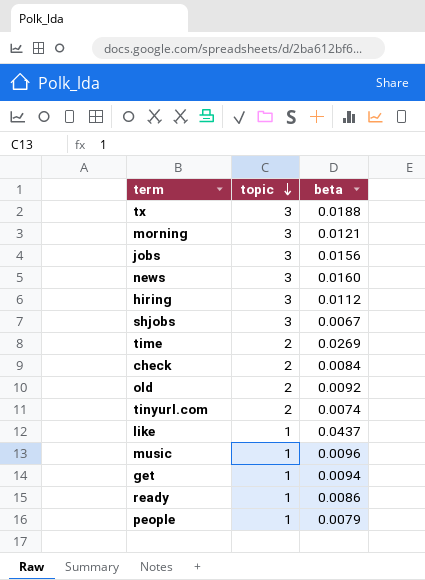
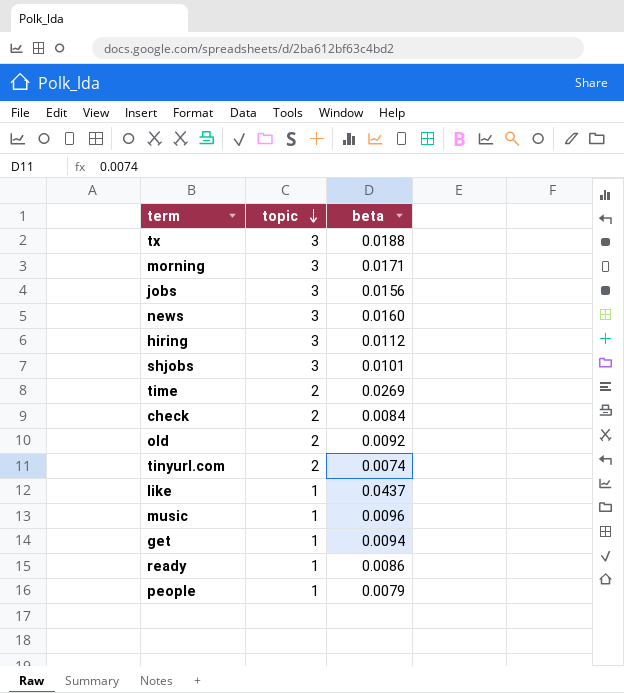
morning | beta: 0.0121 -> 0.0171
shjobs | beta: 0.0067 -> 0.0101

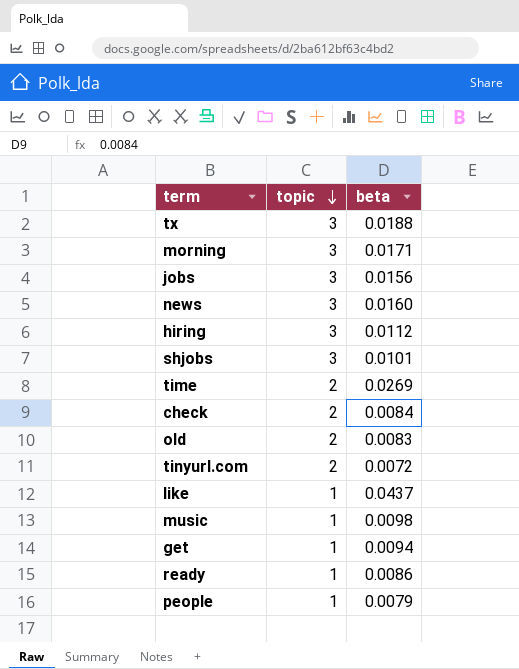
old | beta: 0.0092 -> 0.0083
tinyurl.com | beta: 0.0074 -> 0.0072
music | beta: 0.0096 -> 0.0098

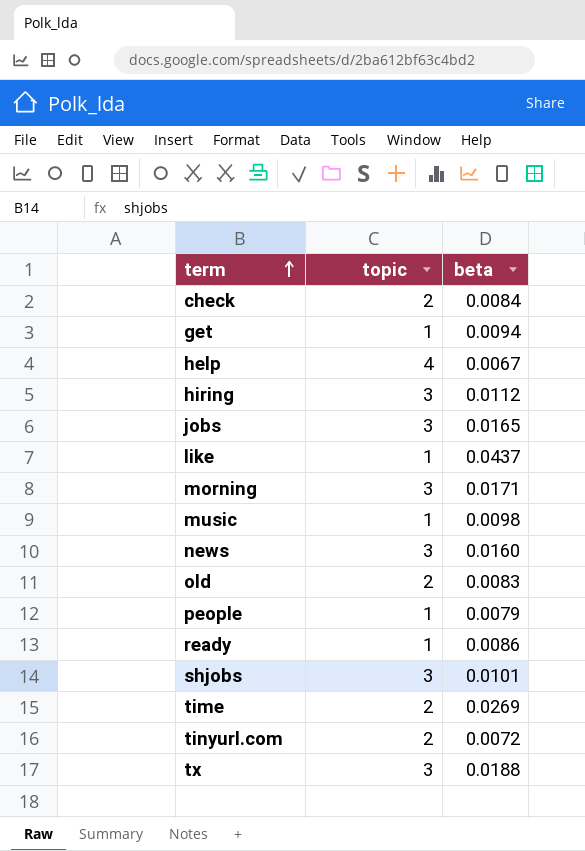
row order: topic descending -> term ascending
row help: none -> 4 | 0.0067
jobs | beta: 0.0156 -> 0.0165

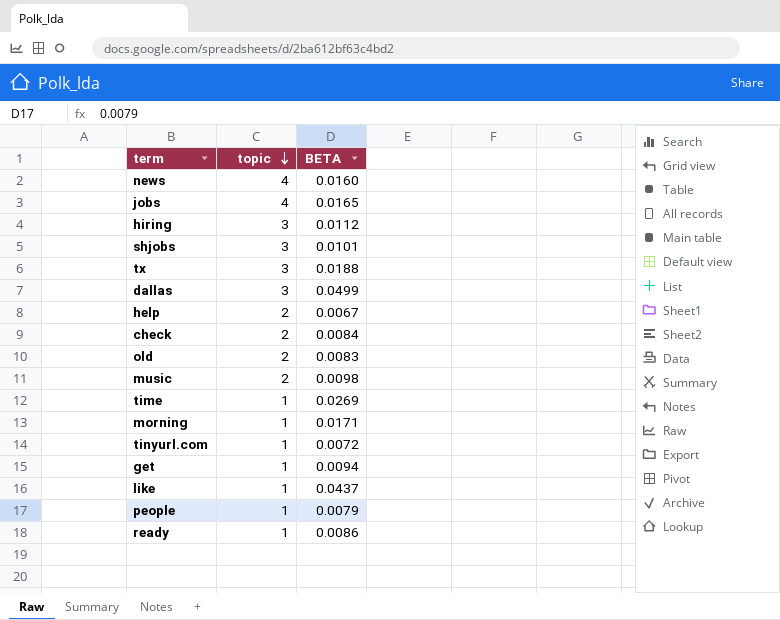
row order: term ascending -> topic descending
column name: beta -> BETA
news | topic: 3 -> 4
jobs | topic: 3 -> 4
row dallas: none -> 3 | 0.0499
help | topic: 4 -> 2
music | topic: 1 -> 2
time | topic: 2 -> 1
morning | topic: 3 -> 1
tinyurl.com | topic: 2 -> 1

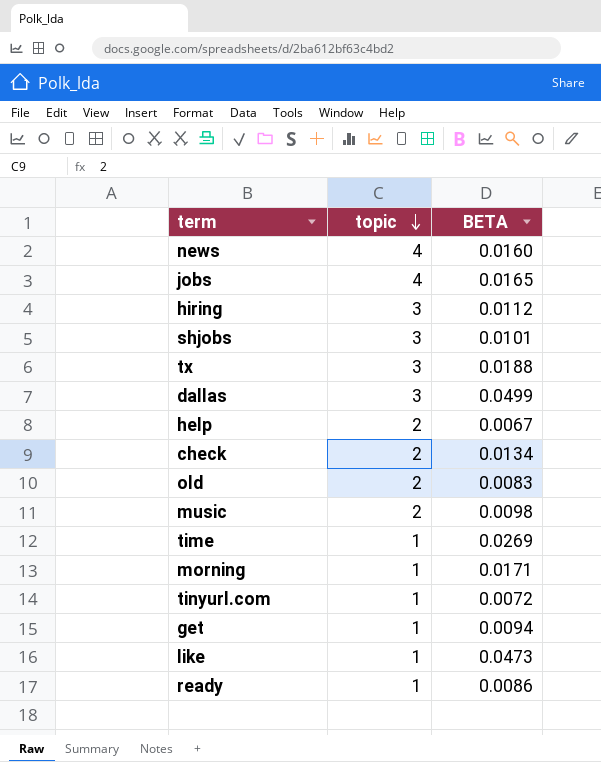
row people: 1 | 0.0079 -> none
check | BETA: 0.0084 -> 0.0134
like | BETA: 0.0437 -> 0.0473

